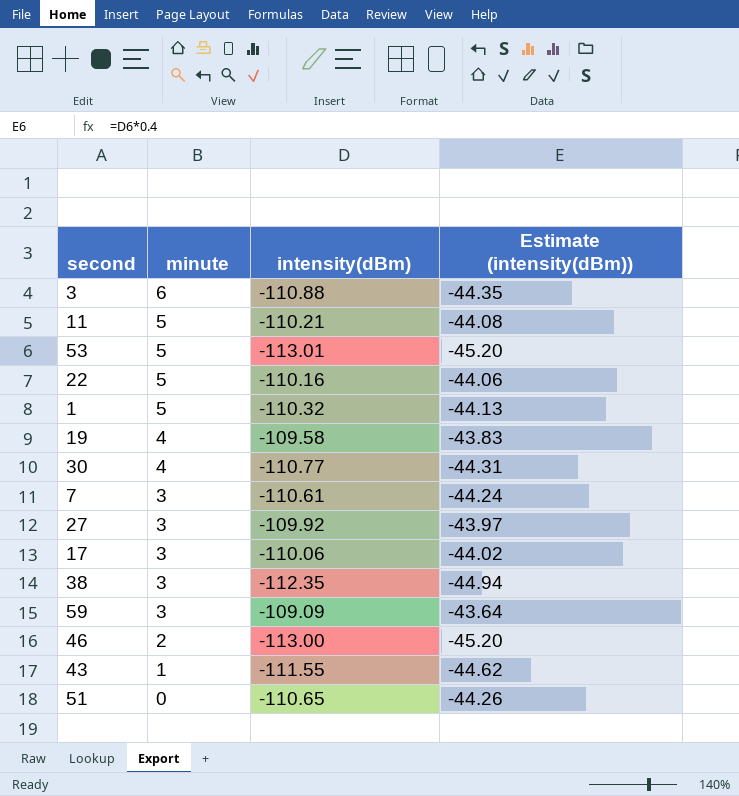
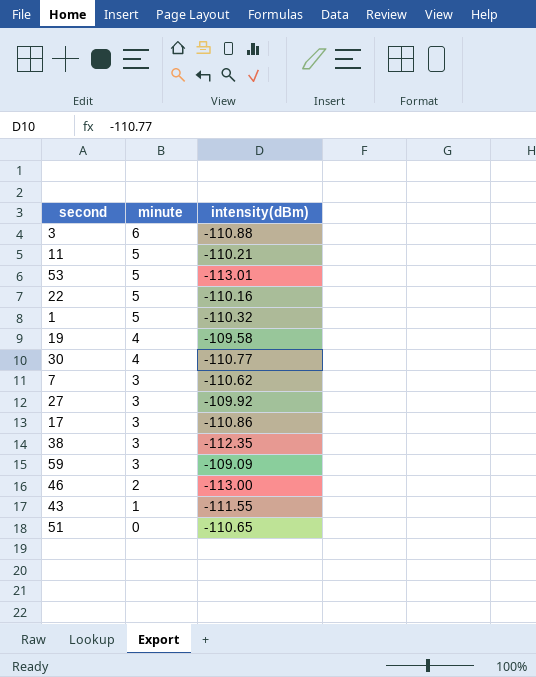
column Estimate (intensity(dBm)) | formula: [intensity(dBm)] * 0.4 -> none
7 | intensity(dBm): -110.61 -> -110.62
17 | intensity(dBm): -110.06 -> -110.86

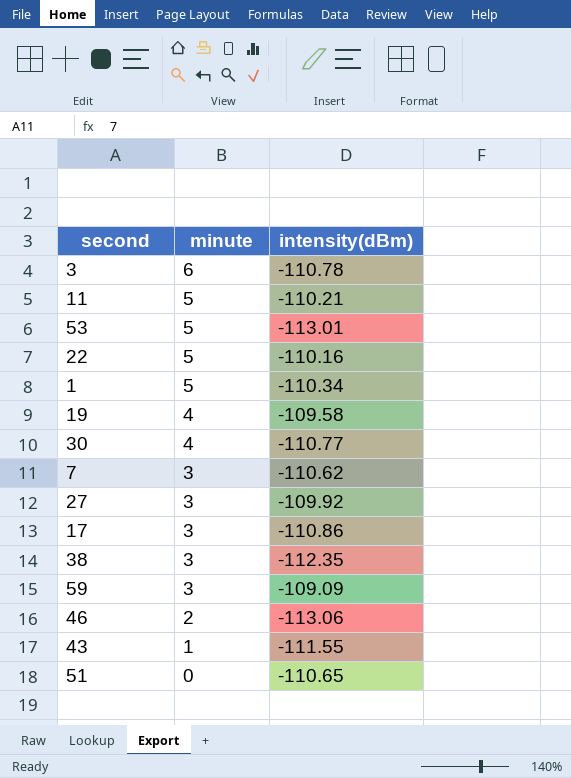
3 | intensity(dBm): -110.88 -> -110.78
1 | intensity(dBm): -110.32 -> -110.34
46 | intensity(dBm): -113.00 -> -113.06

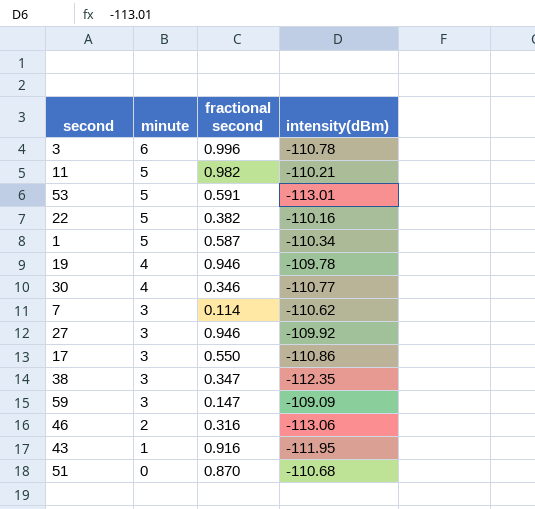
column fractional second | position: none -> 3
19 | intensity(dBm): -109.58 -> -109.78
43 | intensity(dBm): -111.55 -> -111.95
51 | intensity(dBm): -110.65 -> -110.68

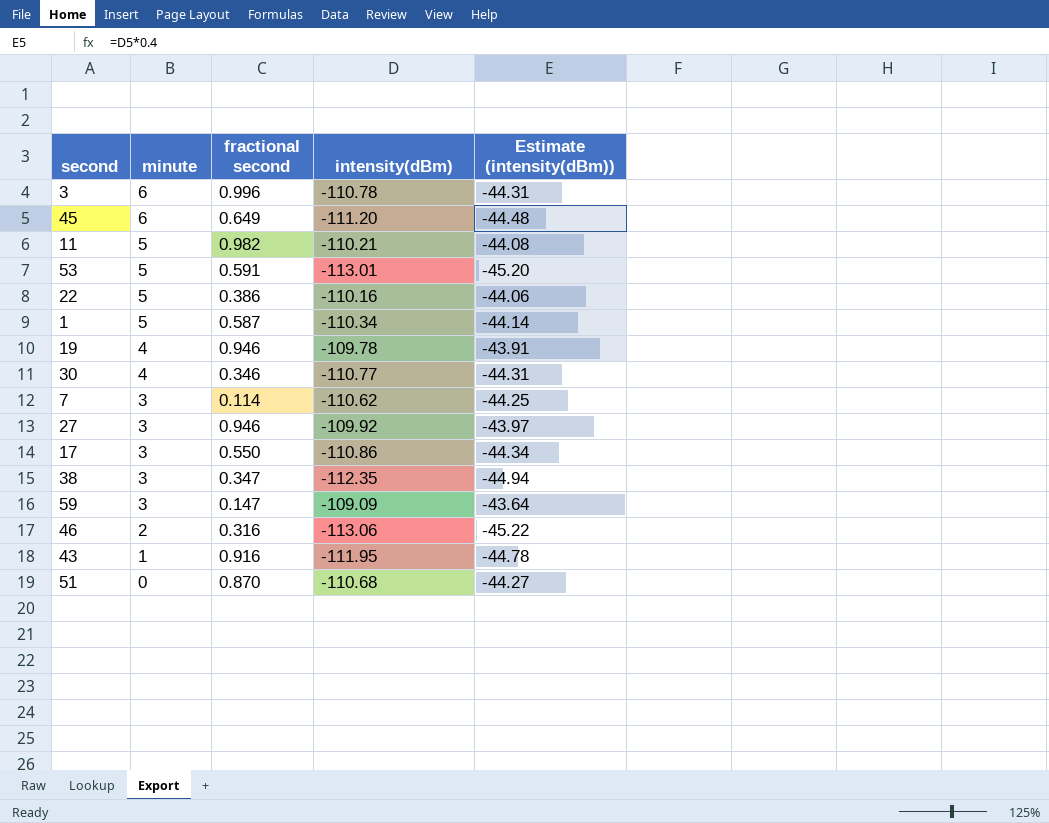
column Estimate (intensity(dBm)) | formula: none -> [intensity(dBm)] * 0.4
row 45: none -> 6 | 0.649 | -111.20 | -44.48
22 | fractional second: 0.382 -> 0.386

